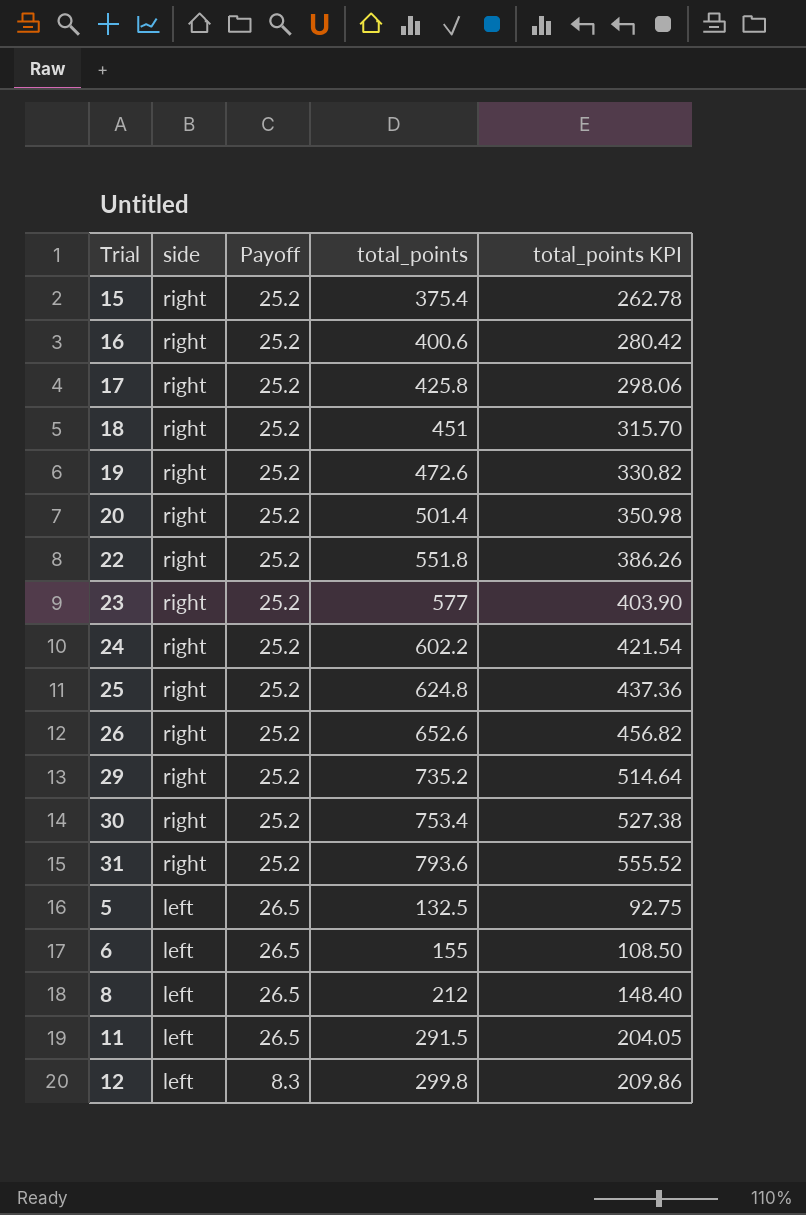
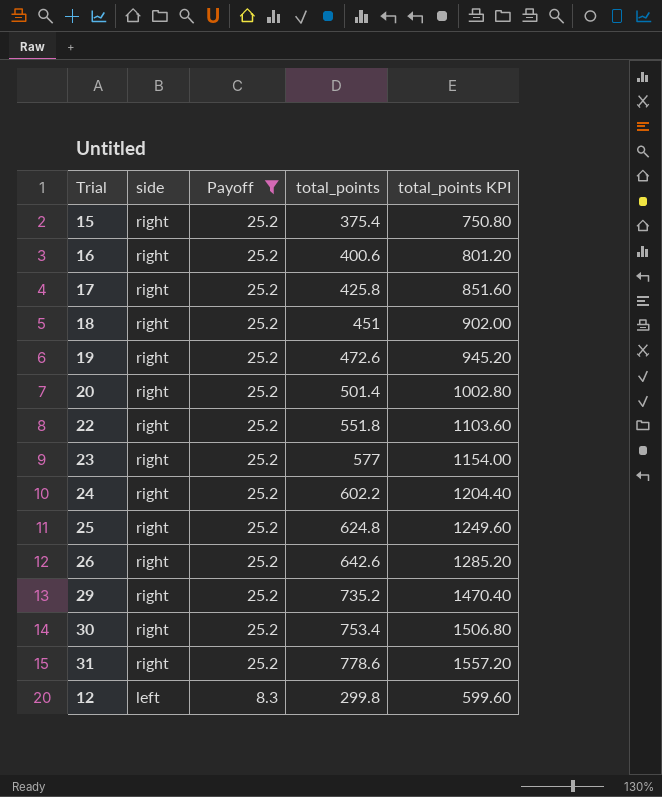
filter: none -> Payoff != 26.5
column total_points KPI | formula: [total_points] * 0.7 -> [total_points] * 2
26 | total_points: 652.6 -> 642.6
31 | total_points: 793.6 -> 778.6

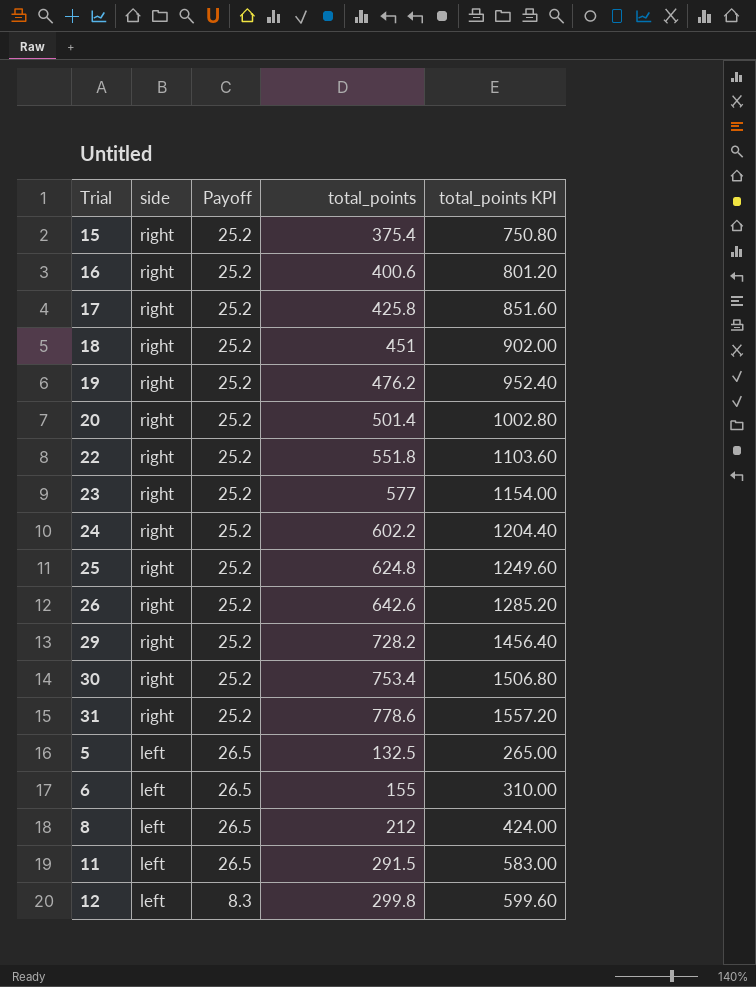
filter: Payoff != 26.5 -> none
19 | total_points: 472.6 -> 476.2
19 | total_points KPI: 945.20 -> 952.40
29 | total_points: 735.2 -> 728.2
29 | total_points KPI: 1470.40 -> 1456.40

